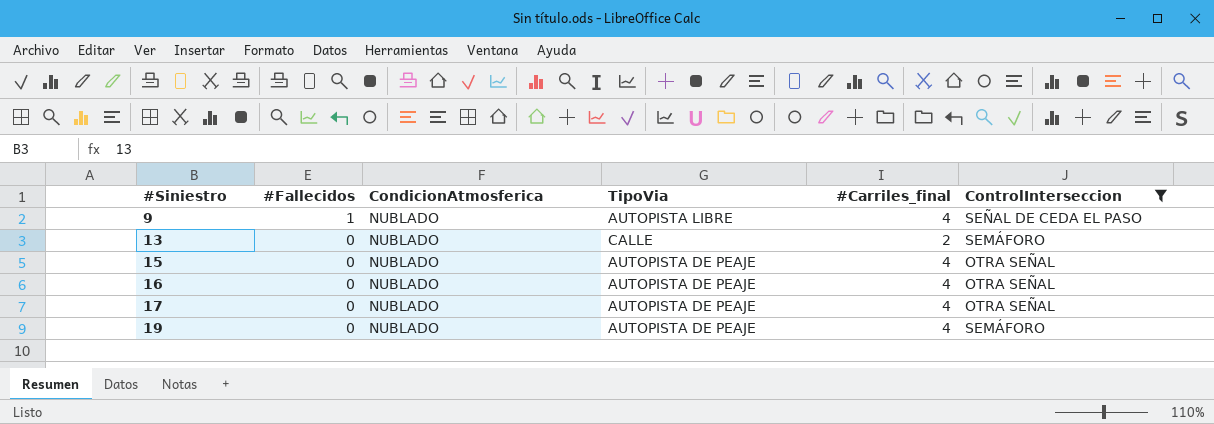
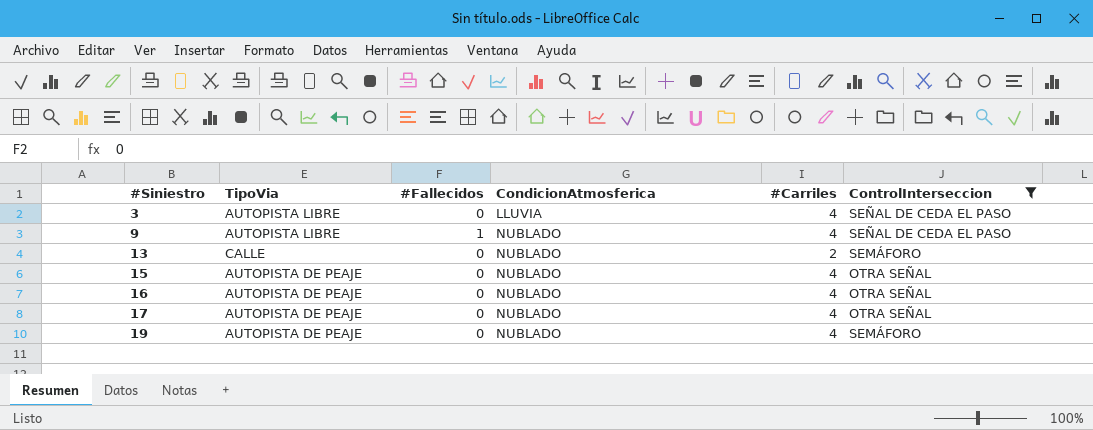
column TipoVia | position: 4 -> 2
column name: #Carriles_final -> #Carriles
row 3: none -> AUTOPISTA LIBRE | 0 | LLUVIA | 4 | SEÑAL DE CEDA EL PASO

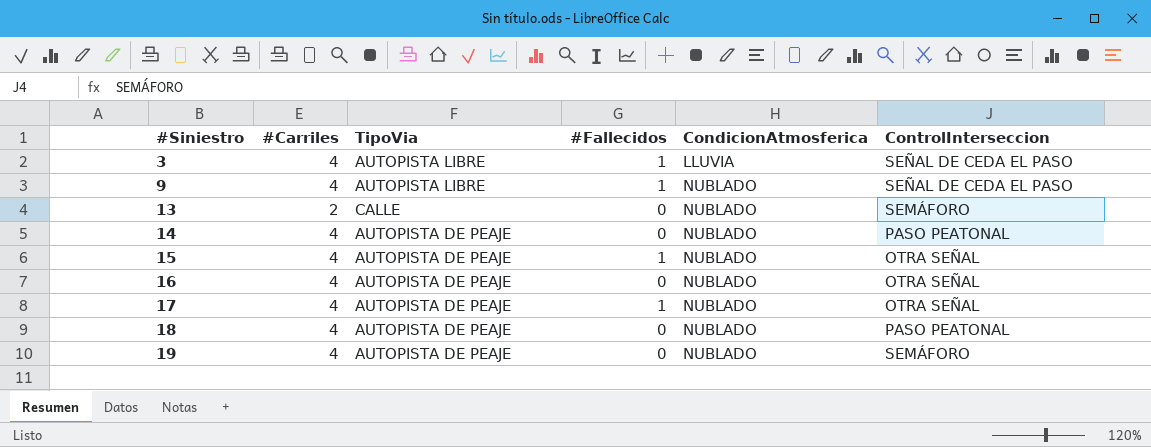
filter: ControlInterseccion != PASO PEATONAL -> none
column #Carriles | position: 5 -> 2
3 | #Fallecidos: 0 -> 1
15 | #Fallecidos: 0 -> 1
17 | #Fallecidos: 0 -> 1

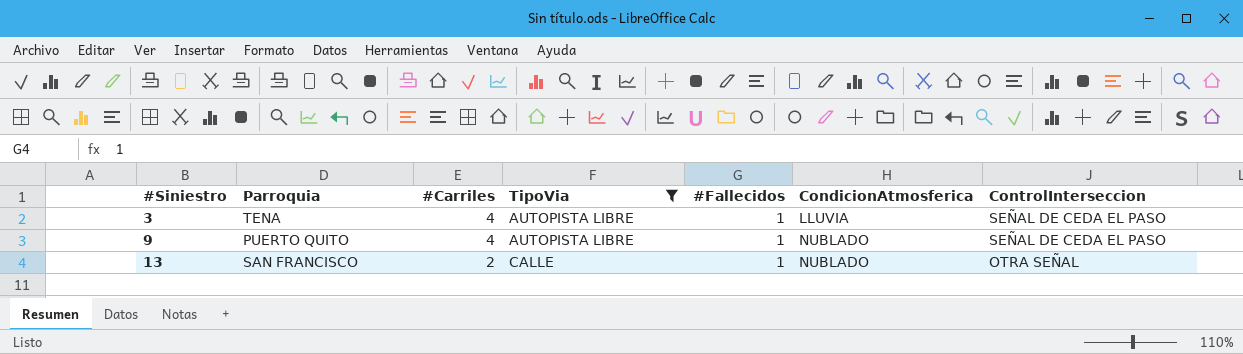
filter: none -> TipoVia != AUTOPISTA DE PEAJE
column Parroquia | position: none -> 2
13 | #Fallecidos: 0 -> 1
13 | ControlInterseccion: SEMÁFORO -> OTRA SEÑAL

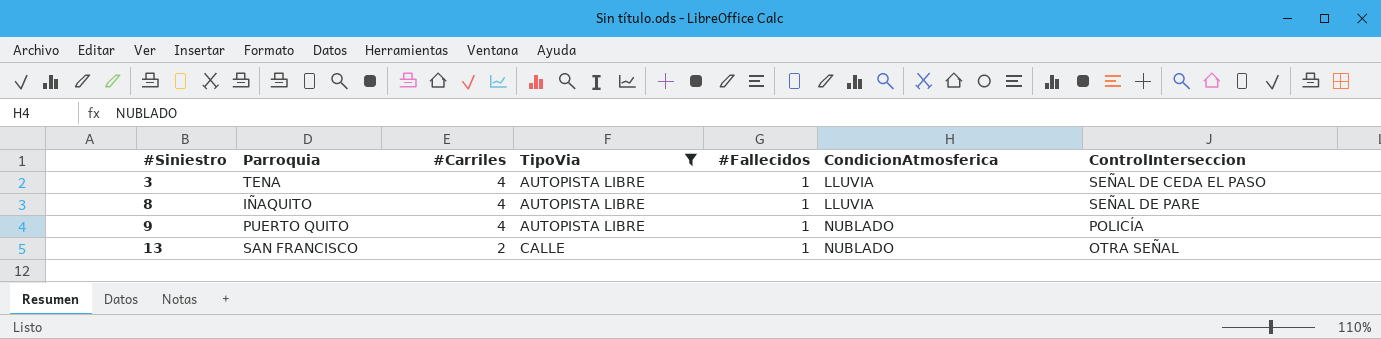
row 8: none -> IÑAQUITO | 4 | AUTOPISTA LIBRE | 1 | LLUVIA | SEÑAL DE PARE
9 | ControlInterseccion: SEÑAL DE CEDA EL PASO -> POLICÍA

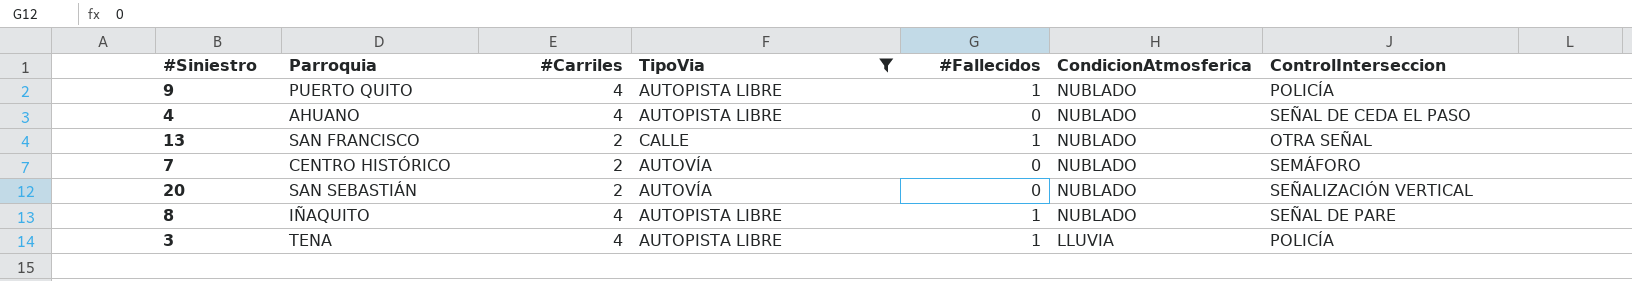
row order: #Siniestro ascending -> CondicionAtmosferica descending
row 4: none -> AHUANO | 4 | AUTOPISTA LIBRE | 0 | NUBLADO | SEÑAL DE CEDA EL PASO
row 7: none -> CENTRO HISTÓRICO | 2 | AUTOVÍA | 0 | NUBLADO | SEMÁFORO
row 20: none -> SAN SEBASTIÁN | 2 | AUTOVÍA | 0 | NUBLADO | SEÑALIZACIÓN VERTICAL
8 | CondicionAtmosferica: LLUVIA -> NUBLADO
3 | ControlInterseccion: SEÑAL DE CEDA EL PASO -> POLICÍA

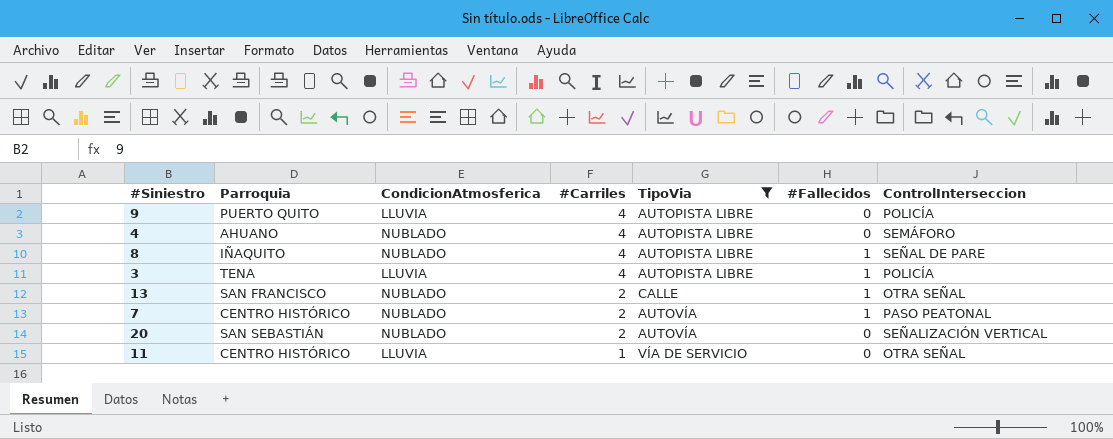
row order: CondicionAtmosferica descending -> #Carriles descending
column CondicionAtmosferica | position: 6 -> 3
9 | CondicionAtmosferica: NUBLADO -> LLUVIA
9 | #Fallecidos: 1 -> 0
4 | ControlInterseccion: SEÑAL DE CEDA EL PASO -> SEMÁFORO
7 | #Fallecidos: 0 -> 1
7 | ControlInterseccion: SEMÁFORO -> PASO PEATONAL
row 11: none -> CENTRO HISTÓRICO | LLUVIA | 1 | VÍA DE SERVICIO | 0 | OTRA SEÑAL

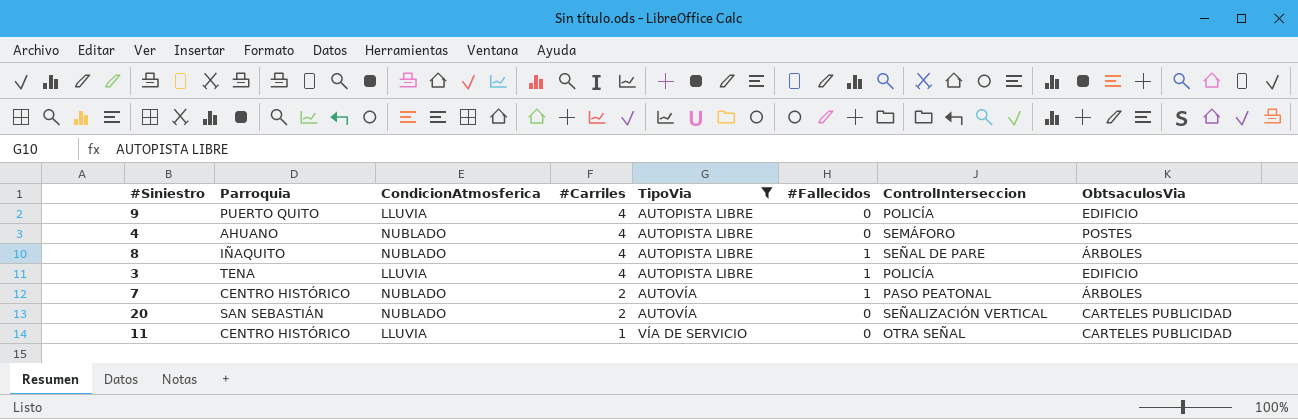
column ObtsaculosVia | position: none -> 8
row 13: SAN FRANCISCO | NUBLADO | 2 | CALLE | 1 | OTRA SEÑAL -> none

